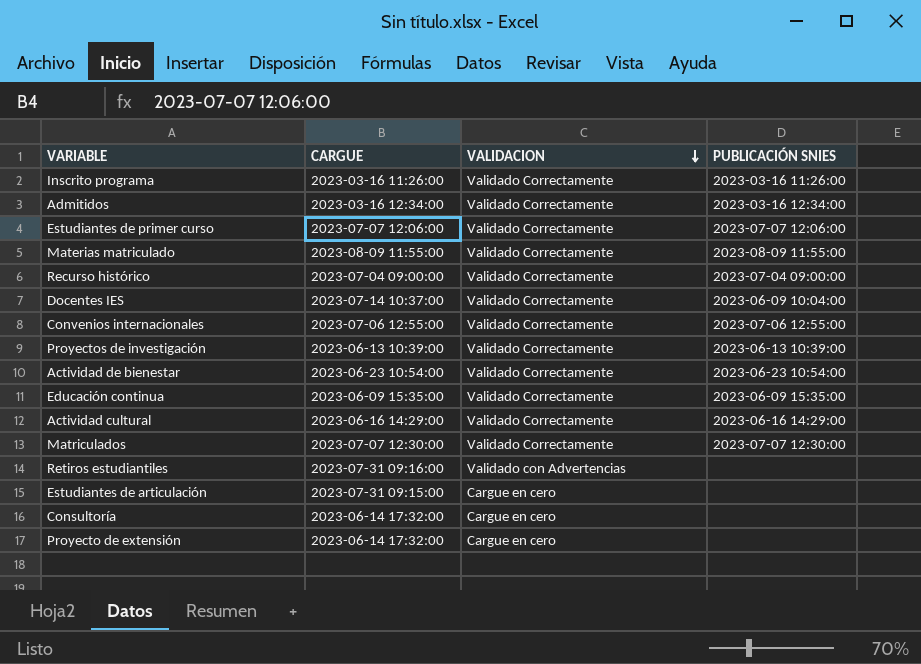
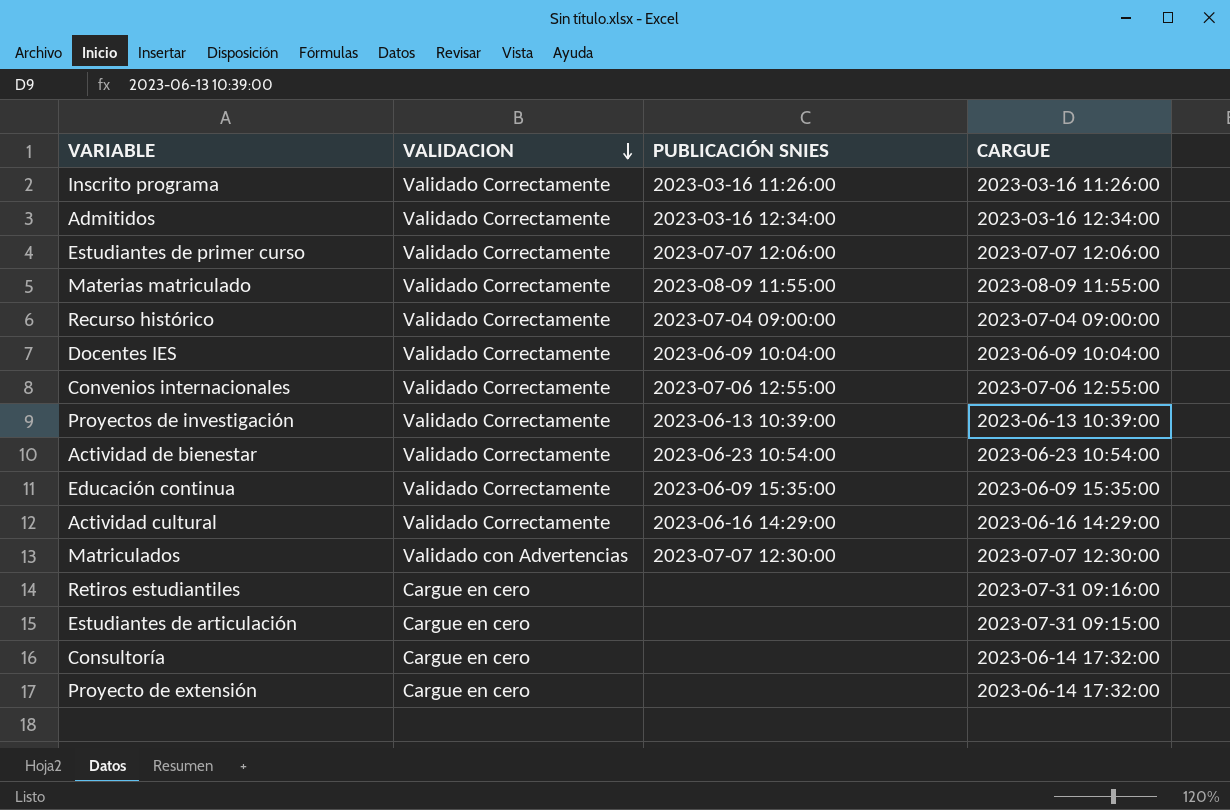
column CARGUE | position: 2 -> 4
Docentes IES | CARGUE: 2023-07-14 10:37:00 -> 2023-06-09 10:04:00
Matriculados | VALIDACION: Validado Correctamente -> Validado con Advertencias
Retiros estudiantiles | VALIDACION: Validado con Advertencias -> Cargue en cero

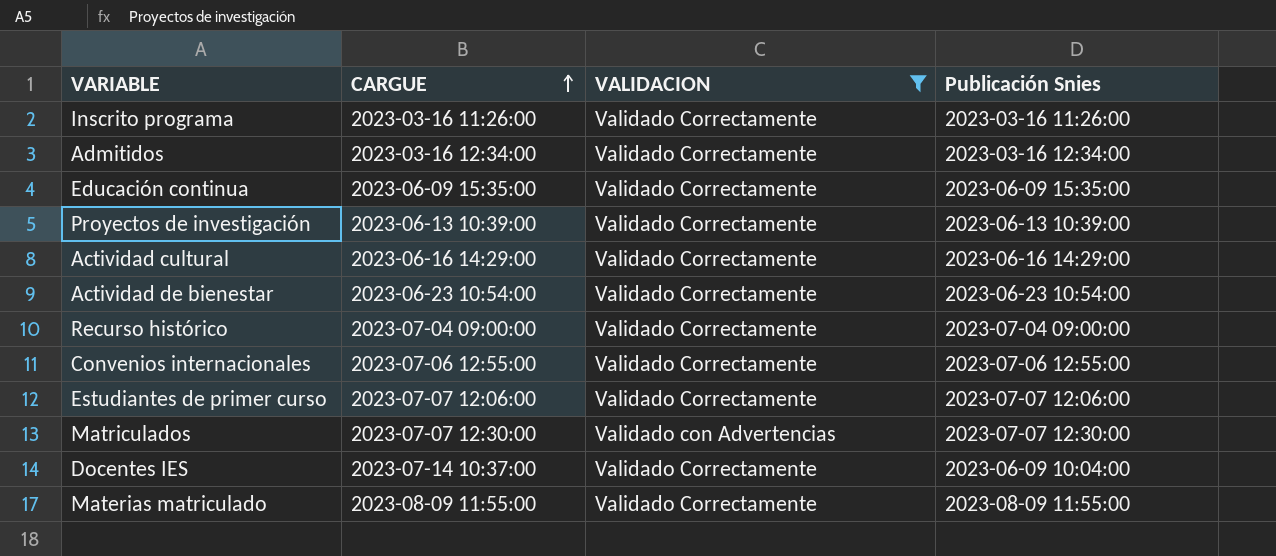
filter: none -> VALIDACION != Cargue en cero
row order: VALIDACION descending -> CARGUE ascending
column CARGUE | position: 4 -> 2
column name: PUBLICACIÓN SNIES -> Publicación Snies
Docentes IES | CARGUE: 2023-06-09 10:04:00 -> 2023-07-14 10:37:00

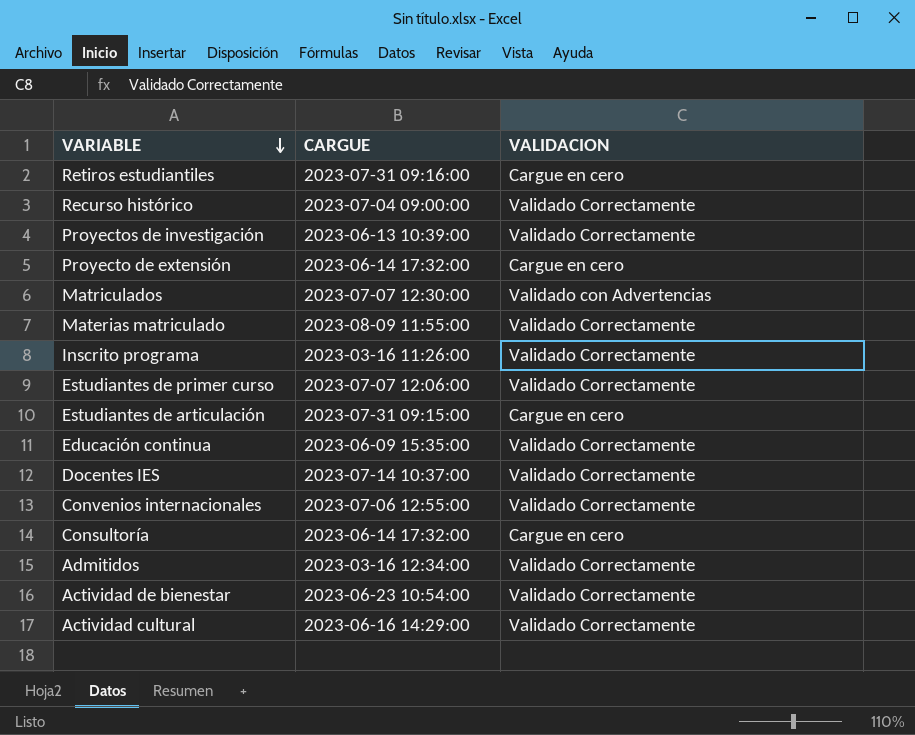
filter: VALIDACION != Cargue en cero -> none
row order: CARGUE ascending -> VARIABLE descending
column Publicación Snies | position: 4 -> none

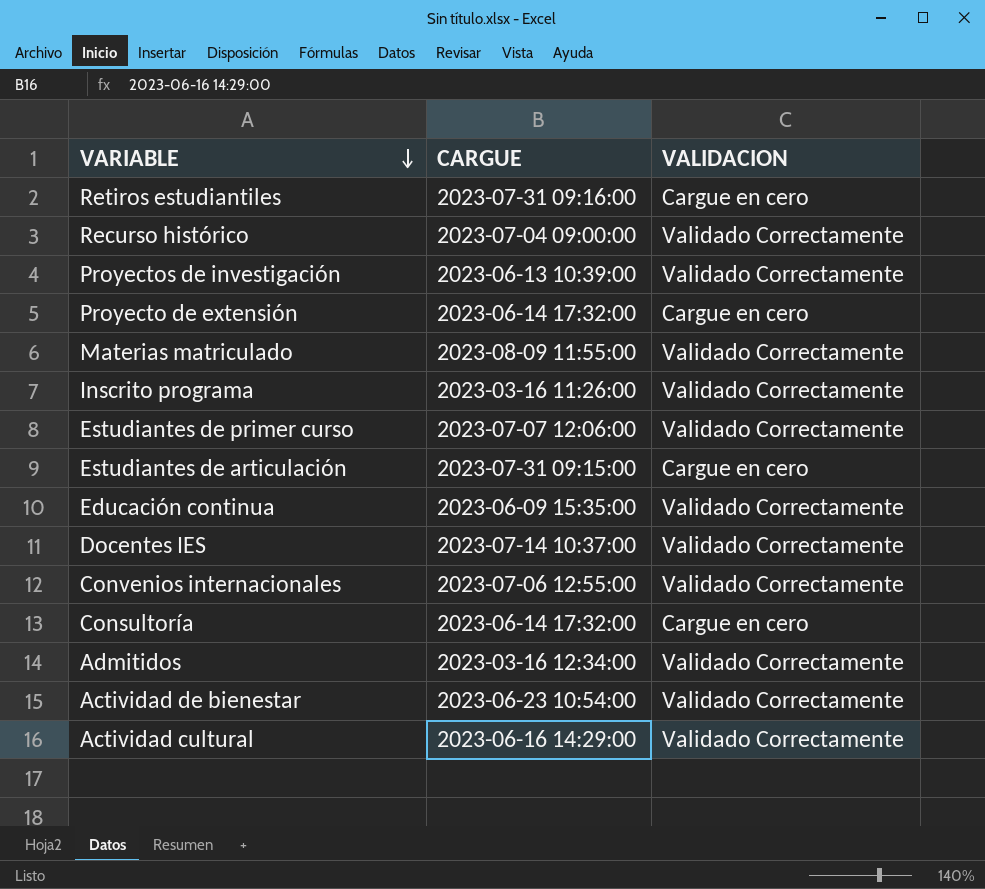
row Matriculados: 2023-07-07 12:30:00 | Validado con Advertencias -> none

